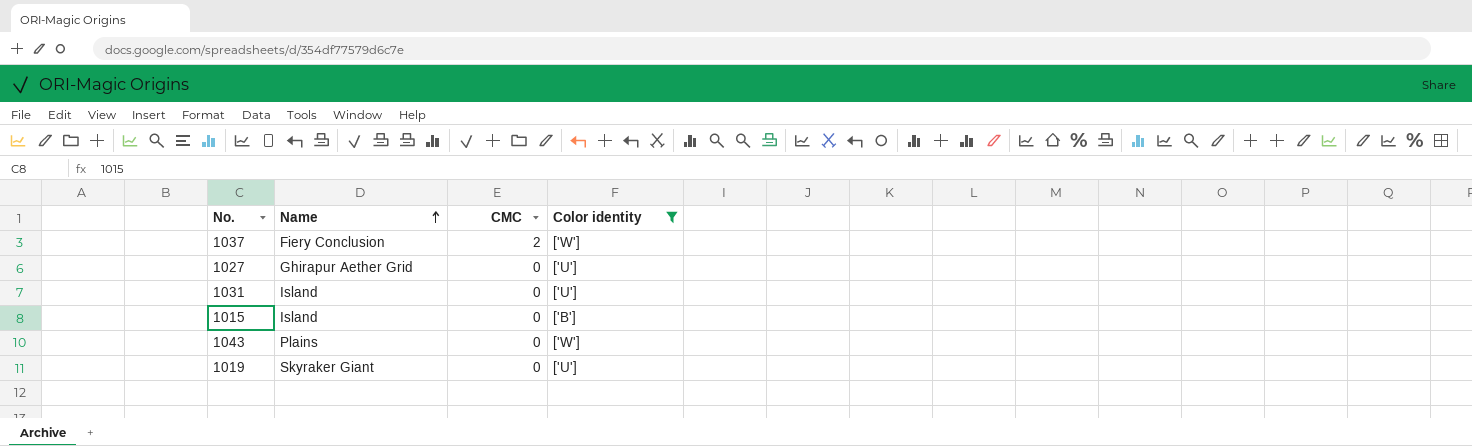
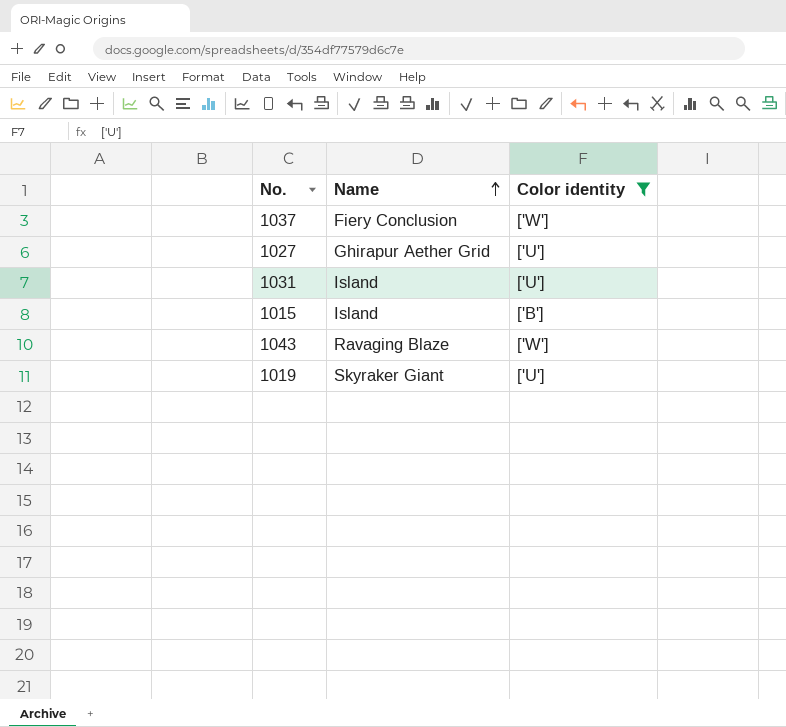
column CMC | position: 3 -> none
1043 | Name: Plains -> Ravaging Blaze

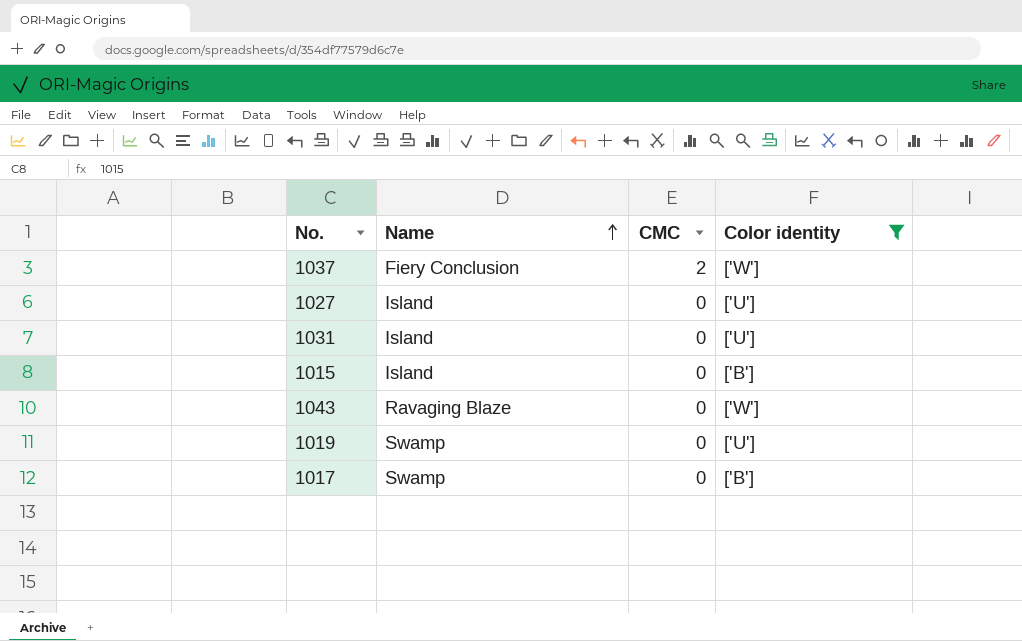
column CMC | position: none -> 3
1027 | Name: Ghirapur Aether Grid -> Island
1019 | Name: Skyraker Giant -> Swamp
row 1017: none -> Swamp | 0 | ['B']

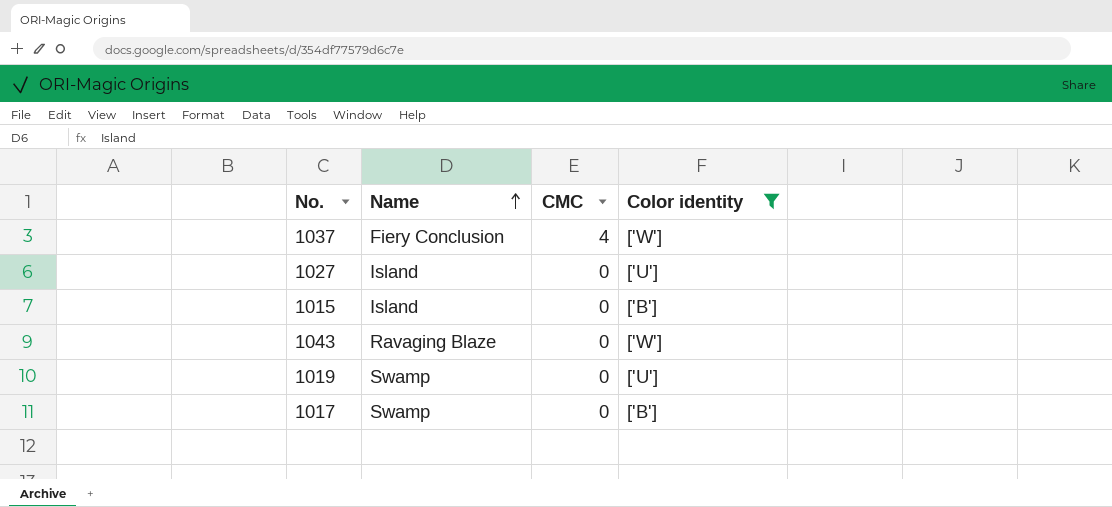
row 1031: Island | 0 | ['U'] -> none
1037 | CMC: 2 -> 4

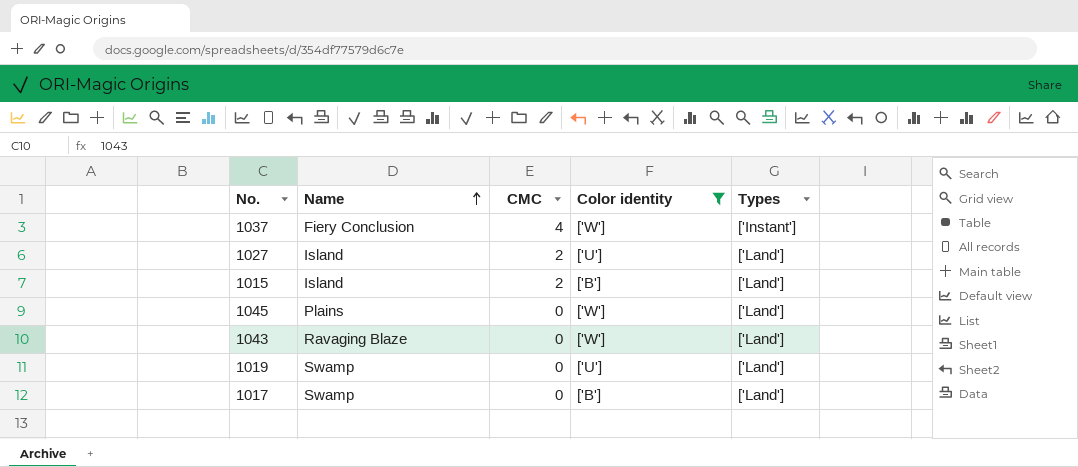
column Types | position: none -> 5
1027 | CMC: 0 -> 2
1015 | CMC: 0 -> 2
row 1045: none -> Plains | 0 | ['W'] | ['Land']

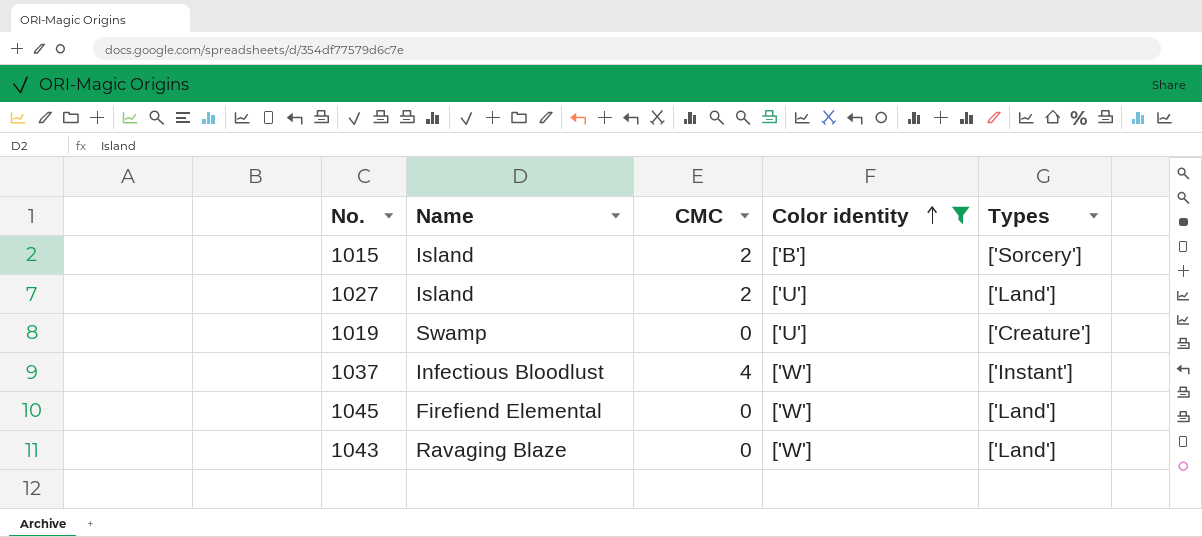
row order: Name ascending -> Color identity ascending
row 1017: Swamp | 0 | ['B'] | ['Land'] -> none
1015 | Types: ['Land'] -> ['Sorcery']
1019 | Types: ['Land'] -> ['Creature']
1037 | Name: Fiery Conclusion -> Infectious Bloodlust
1045 | Name: Plains -> Firefiend Elemental

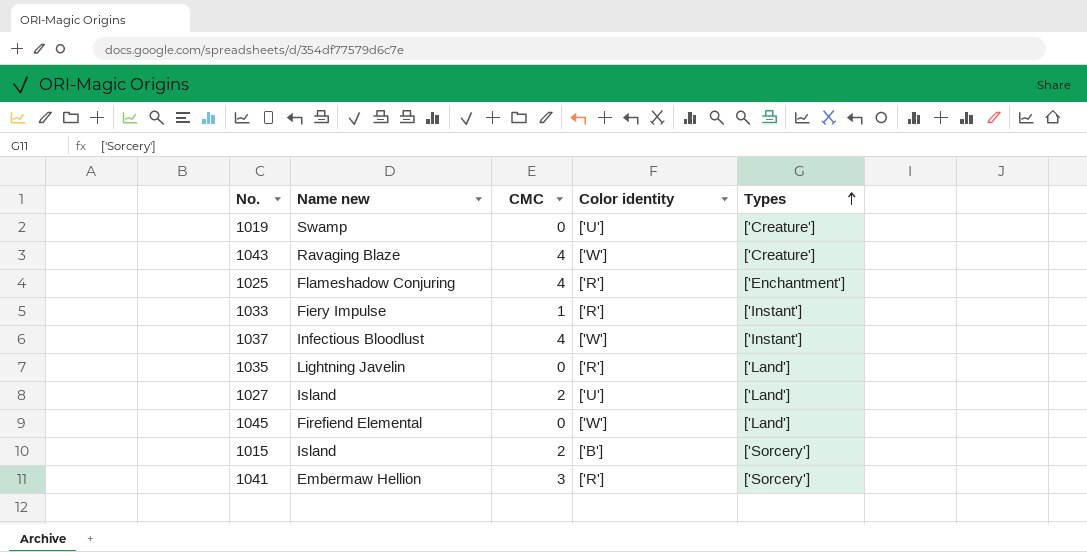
filter: Color identity != ['R'] -> none
row order: Color identity ascending -> Types ascending
column name: Name -> Name new
1043 | CMC: 0 -> 4
1043 | Types: ['Land'] -> ['Creature']

